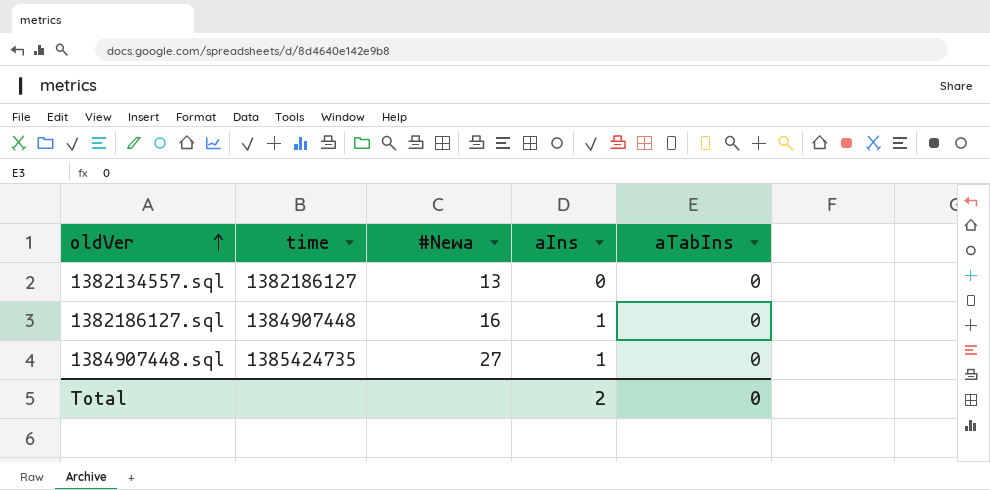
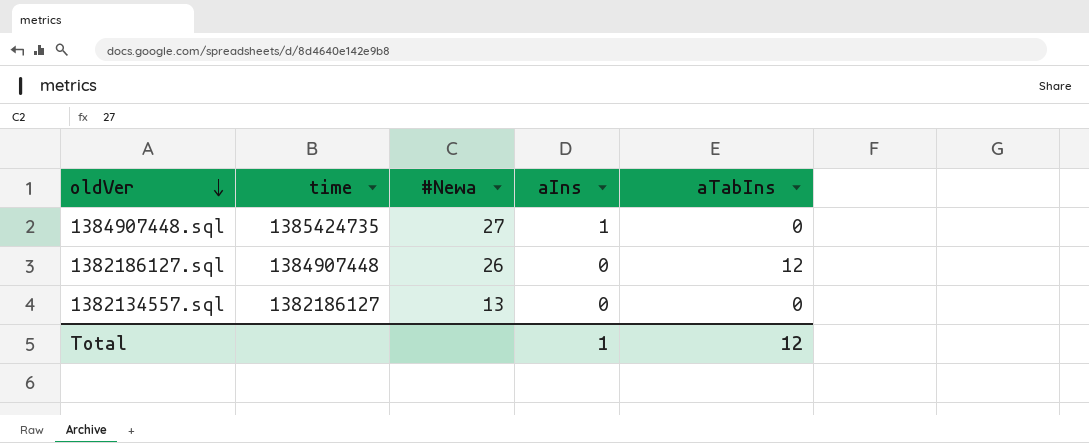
row order: oldVer ascending -> oldVer descending
1382186127.sql | #Newa: 16 -> 26
1382186127.sql | aIns: 1 -> 0
1382186127.sql | aTabIns: 0 -> 12
Total | aIns: 2 -> 1
Total | aTabIns: 0 -> 12

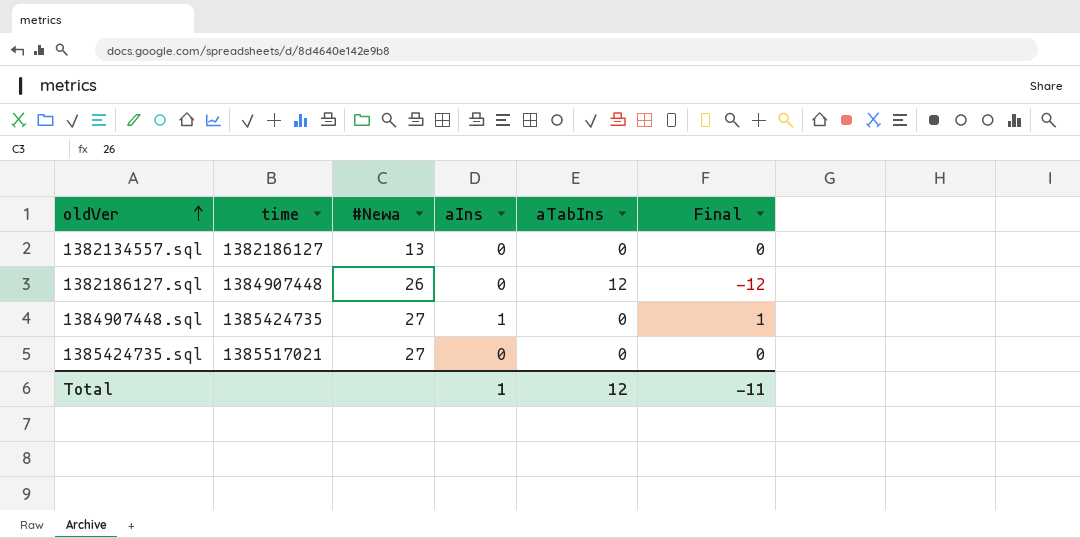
row order: oldVer descending -> oldVer ascending
column Final | formula: none -> [aIns] - [aTabIns]
row 1385424735.sql: none -> 1385517021 | 27 | 0 | 0 | 0

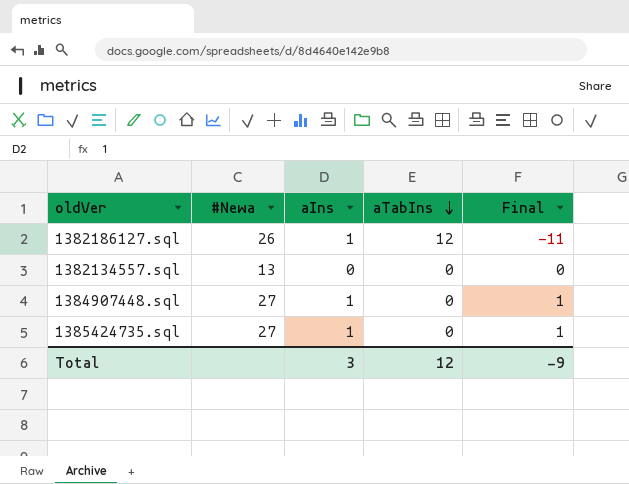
row order: oldVer ascending -> aTabIns descending
column time | position: 2 -> none
1382186127.sql | aIns: 0 -> 1
1382186127.sql | Final: -12 -> -11
1385424735.sql | aIns: 0 -> 1
1385424735.sql | Final: 0 -> 1
Total | aIns: 1 -> 3
Total | Final: -11 -> -9

